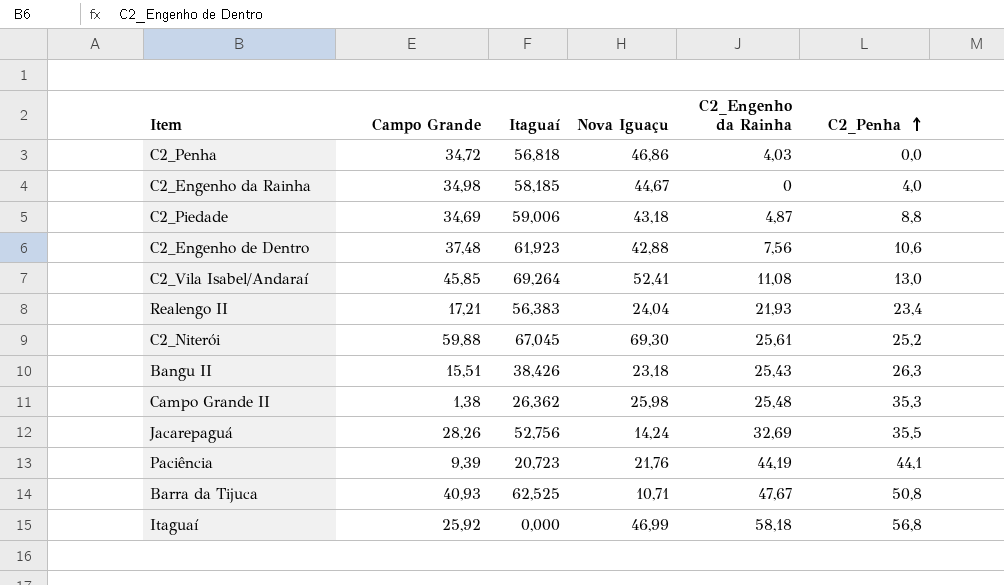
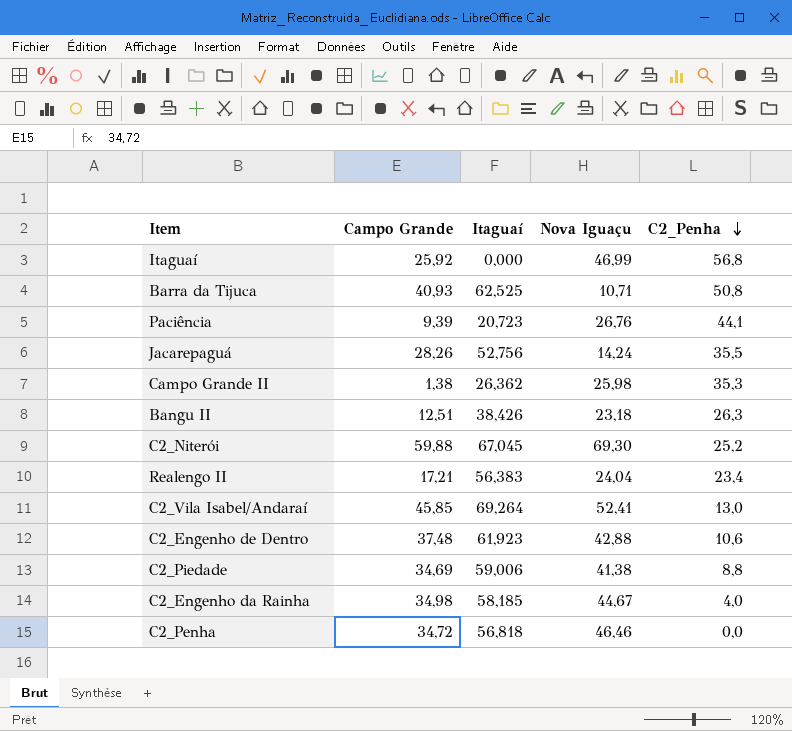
row order: C2_Penha ascending -> C2_Penha descending
column C2_Engenho da Rainha | position: 5 -> none
Paciência | Nova Iguaçu: 21,76 -> 26,76
Bangu II | Campo Grande: 15,51 -> 12,51
C2_Piedade | Nova Iguaçu: 43,18 -> 41,38
C2_Penha | Nova Iguaçu: 46,86 -> 46,46

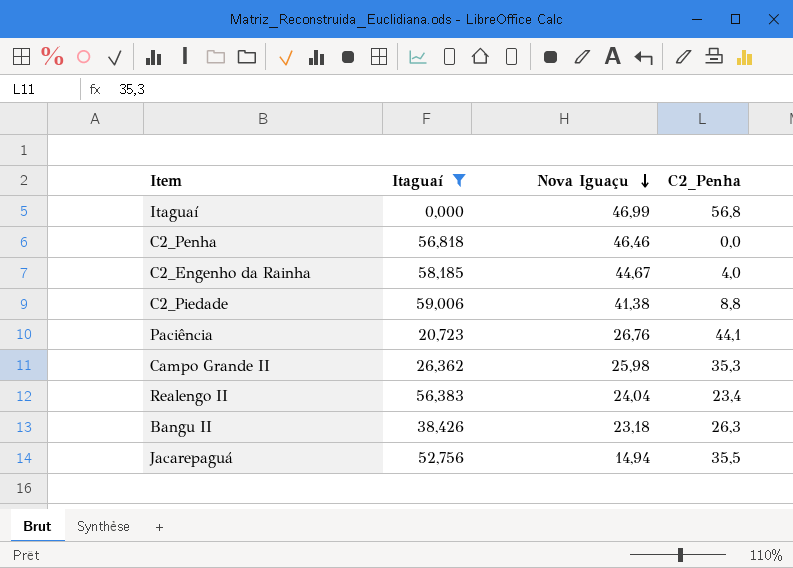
filter: none -> Itaguaí <= 59,006
row order: C2_Penha descending -> Nova Iguaçu descending
column Campo Grande | position: 2 -> none
Jacarepaguá | Nova Iguaçu: 14,24 -> 14,94

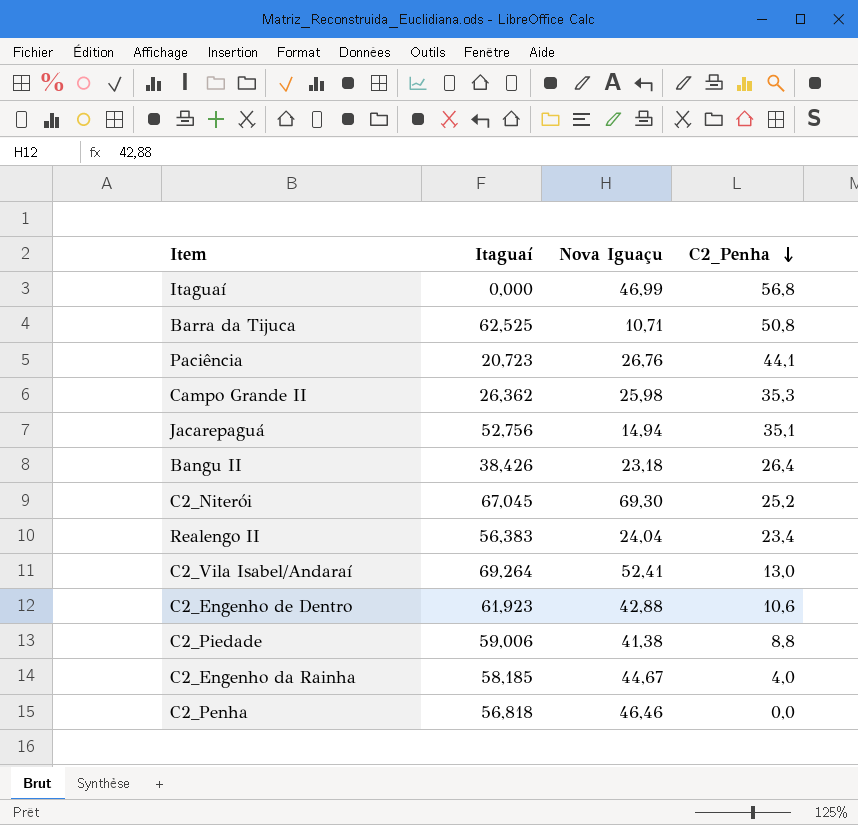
filter: Itaguaí <= 59,006 -> none
row order: Nova Iguaçu descending -> C2_Penha descending
Jacarepaguá | C2_Penha: 35,5 -> 35,1
Bangu II | C2_Penha: 26,3 -> 26,4

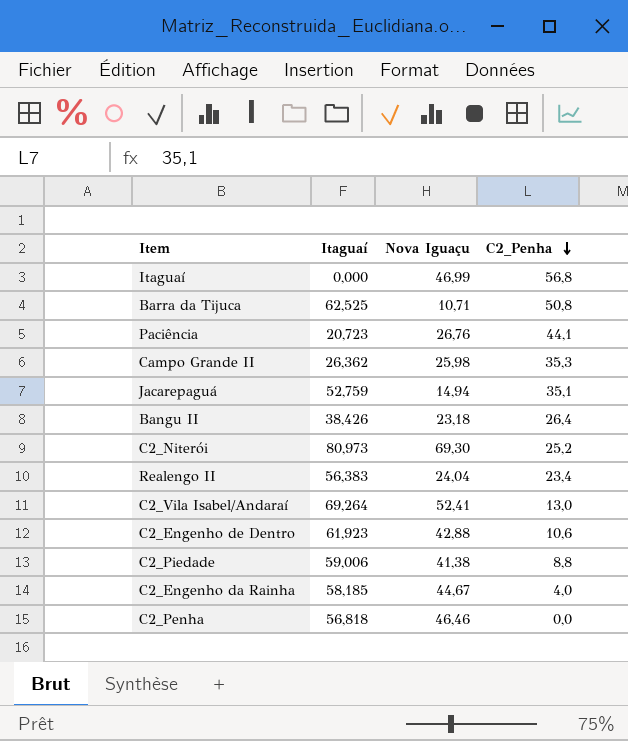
Jacarepaguá | Itaguaí: 52,756 -> 52,759
C2_Niterói | Itaguaí: 67,045 -> 80,973

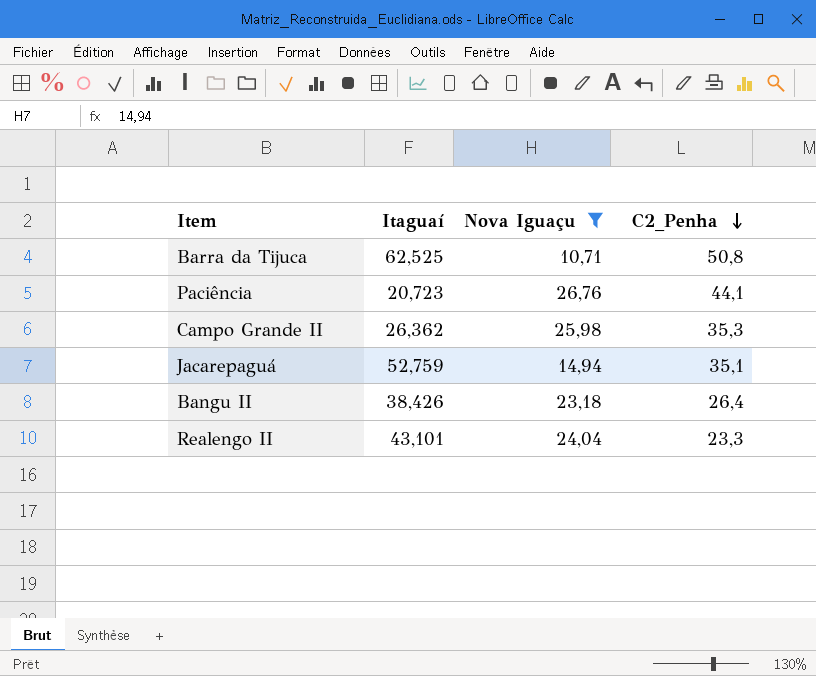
filter: none -> Nova Iguaçu <= 26,76
Realengo II | Itaguaí: 56,383 -> 43,101
Realengo II | C2_Penha: 23,4 -> 23,3

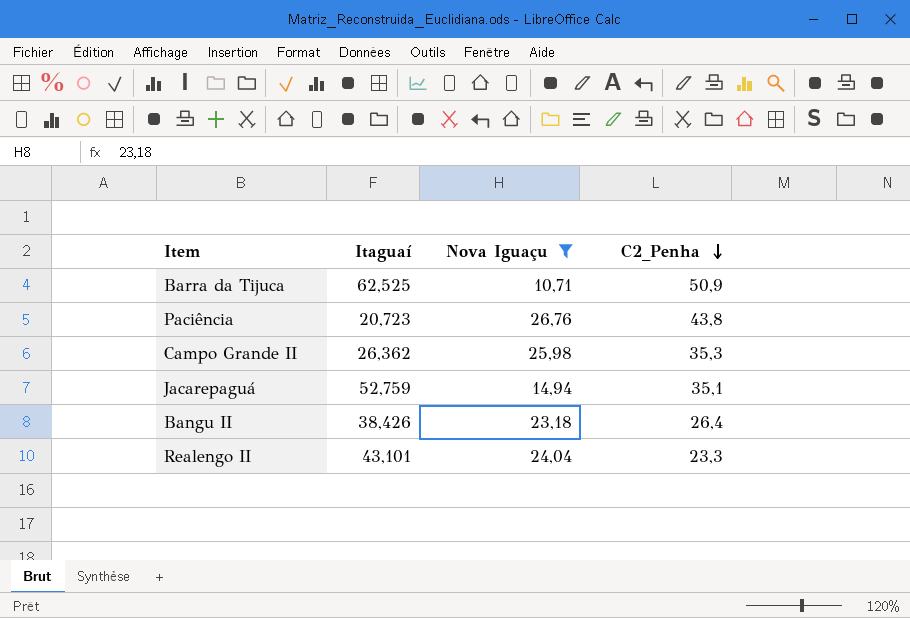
Barra da Tijuca | C2_Penha: 50,8 -> 50,9
Paciência | C2_Penha: 44,1 -> 43,8

